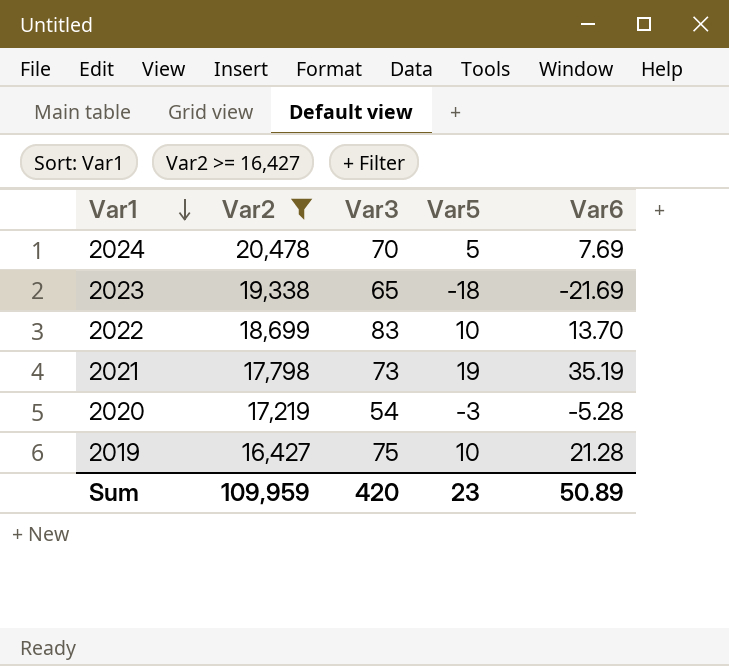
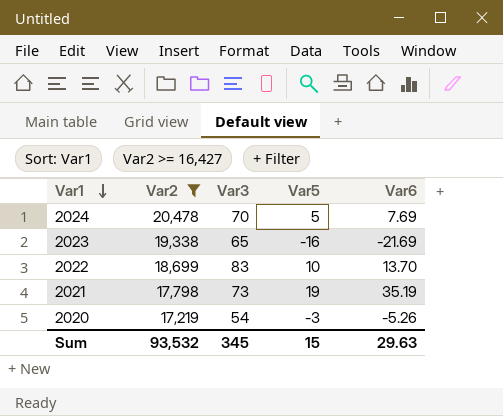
row 2019: 16,427 | 75 | 10 | 21.28 -> none
2023 | Var5: -18 -> -16
2020 | Var6: -5.28 -> -5.26
Sum | Var2: 109,959 -> 93,532
Sum | Var3: 420 -> 345
Sum | Var5: 23 -> 15
Sum | Var6: 50.89 -> 29.63

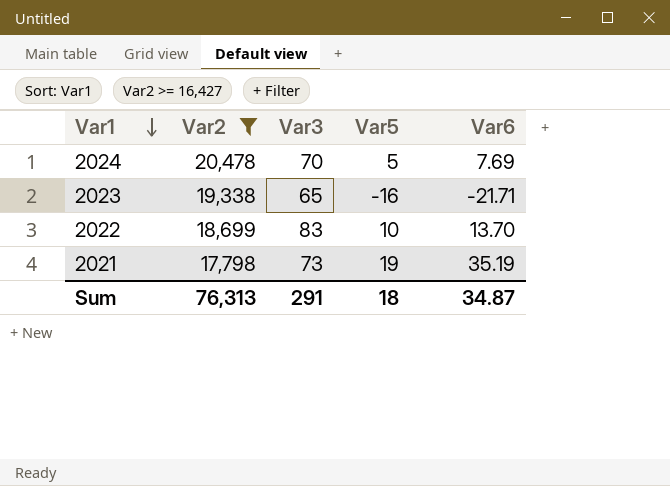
row 2020: 17,219 | 54 | -3 | -5.26 -> none
2023 | Var6: -21.69 -> -21.71
Sum | Var2: 93,532 -> 76,313
Sum | Var3: 345 -> 291
Sum | Var5: 15 -> 18
Sum | Var6: 29.63 -> 34.87

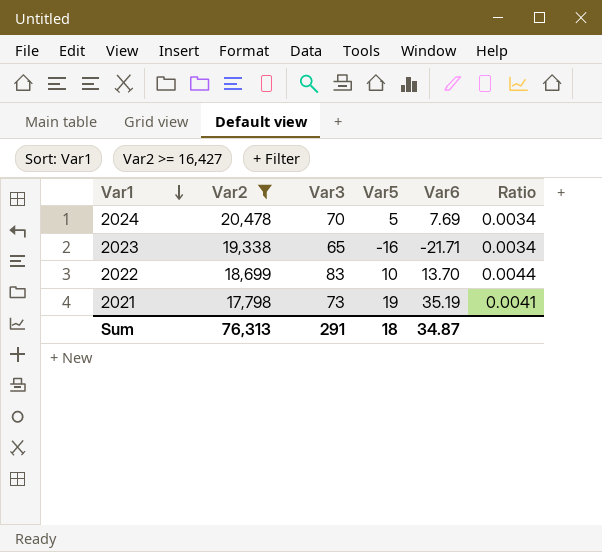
column Ratio | formula: none -> [Var3] / [Var2]

